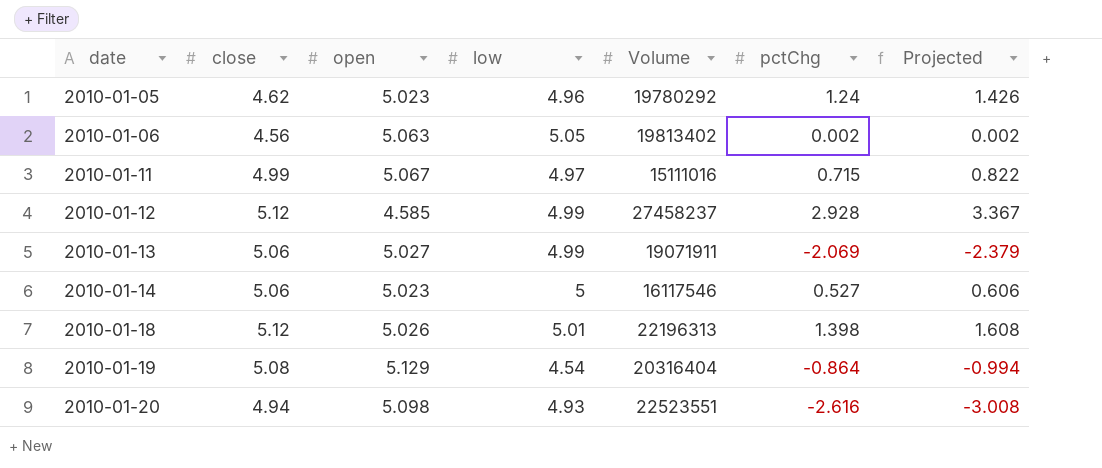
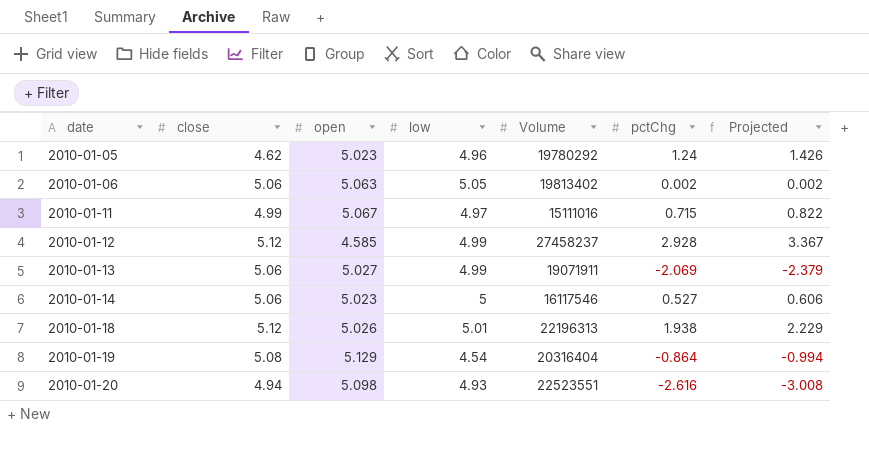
2010-01-06 | close: 4.56 -> 5.06
2010-01-18 | pctChg: 1.398 -> 1.938
2010-01-18 | Projected: 1.608 -> 2.229

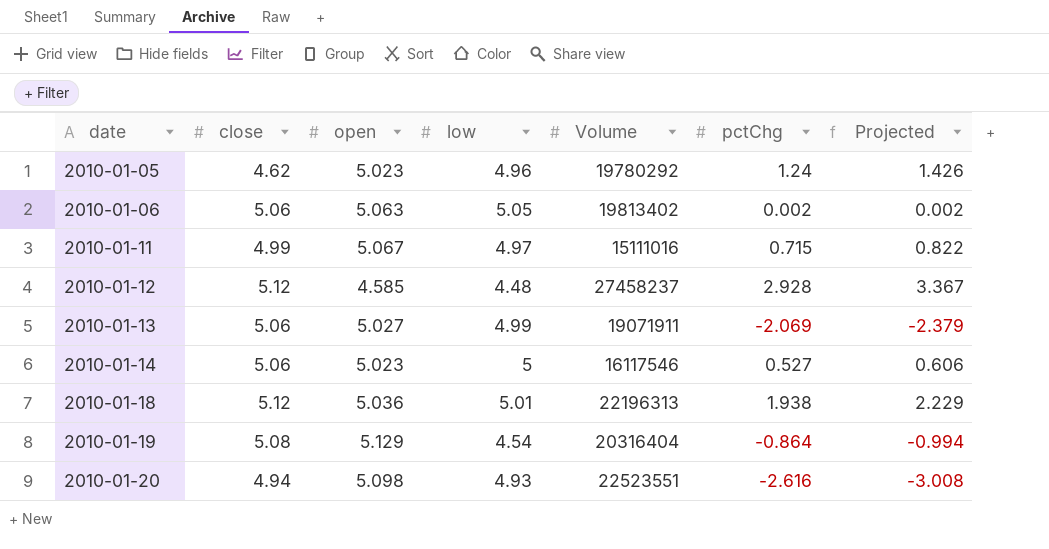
2010-01-12 | low: 4.99 -> 4.48
2010-01-18 | open: 5.026 -> 5.036

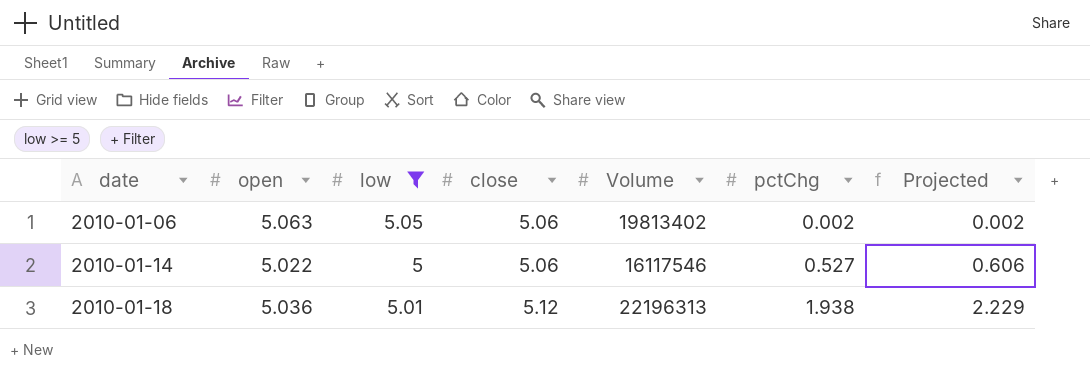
filter: none -> low >= 5
column close | position: 2 -> 4
2010-01-14 | open: 5.023 -> 5.022

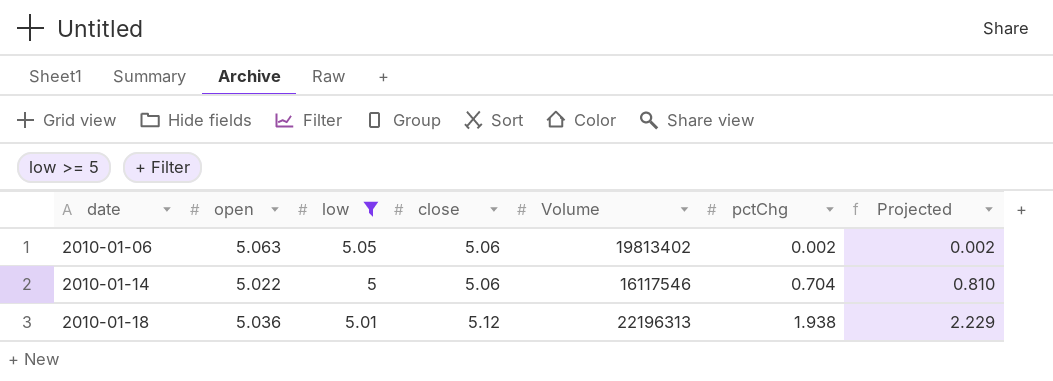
2010-01-14 | pctChg: 0.527 -> 0.704
2010-01-14 | Projected: 0.606 -> 0.810

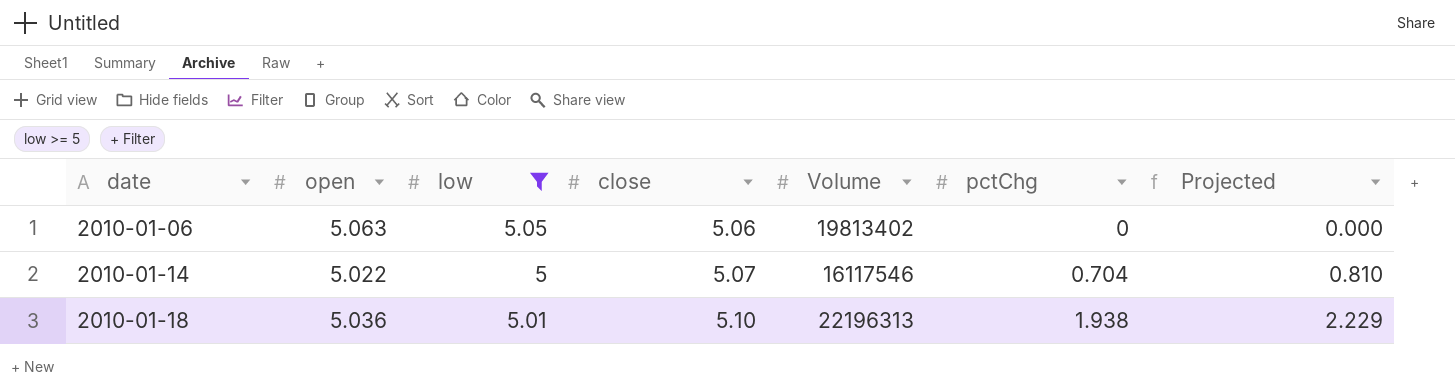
2010-01-06 | pctChg: 0.002 -> 0
2010-01-06 | Projected: 0.002 -> 0.000
2010-01-14 | close: 5.06 -> 5.07
2010-01-18 | close: 5.12 -> 5.10

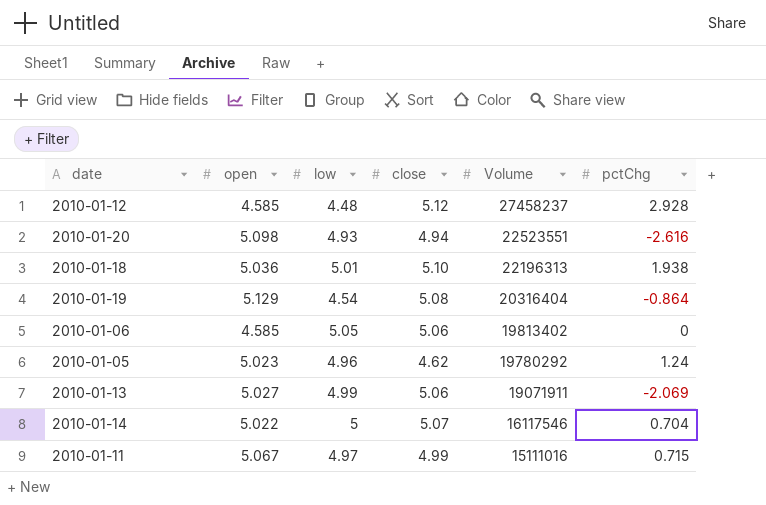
filter: low >= 5 -> none
row order: date ascending -> Volume descending
column Projected | formula: [pctChg] * 1.15 -> none
2010-01-06 | open: 5.063 -> 4.585

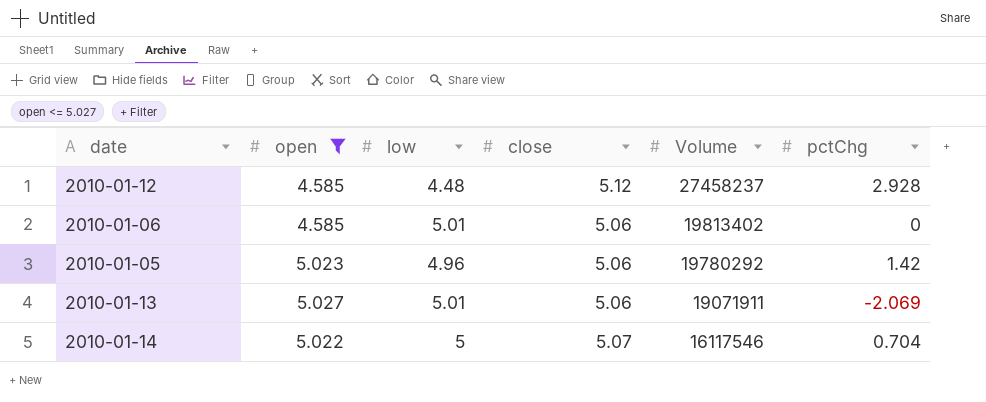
filter: none -> open <= 5.027
2010-01-06 | low: 5.05 -> 5.01
2010-01-05 | close: 4.62 -> 5.06
2010-01-05 | pctChg: 1.24 -> 1.42
2010-01-13 | low: 4.99 -> 5.01

